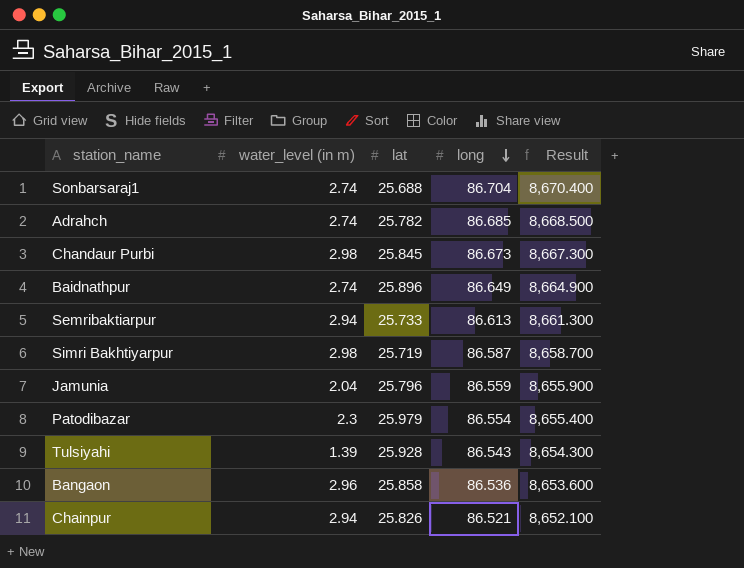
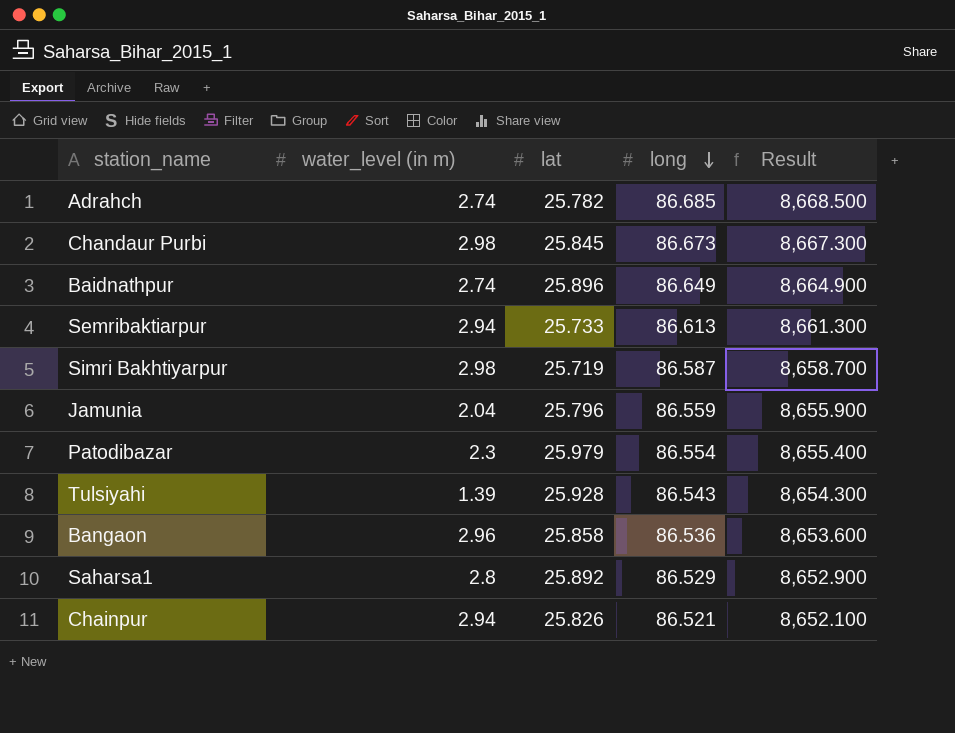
row Sonbarsaraj1: 2.74 | 25.688 | 86.704 | 8,670.400 -> none
row Saharsa1: none -> 2.8 | 25.892 | 86.529 | 8,652.900

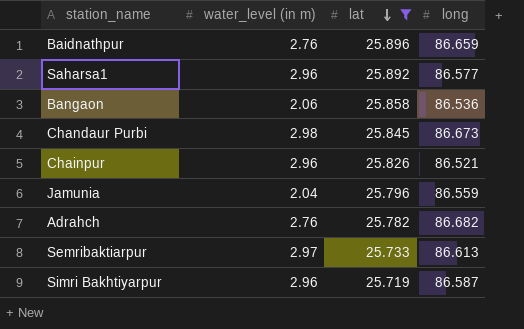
filter: none -> lat <= 25.896
row order: long descending -> lat descending
column Result | formula: [long] * 100 -> none
Baidnathpur | water_level (in m): 2.74 -> 2.76
Baidnathpur | long: 86.649 -> 86.659
Saharsa1 | water_level (in m): 2.8 -> 2.96
Saharsa1 | long: 86.529 -> 86.577
Bangaon | water_level (in m): 2.96 -> 2.06
Chainpur | water_level (in m): 2.94 -> 2.96
Adrahch | water_level (in m): 2.74 -> 2.76
Adrahch | long: 86.685 -> 86.682
Semribaktiarpur | water_level (in m): 2.94 -> 2.97
Simri Bakhtiyarpur | water_level (in m): 2.98 -> 2.96

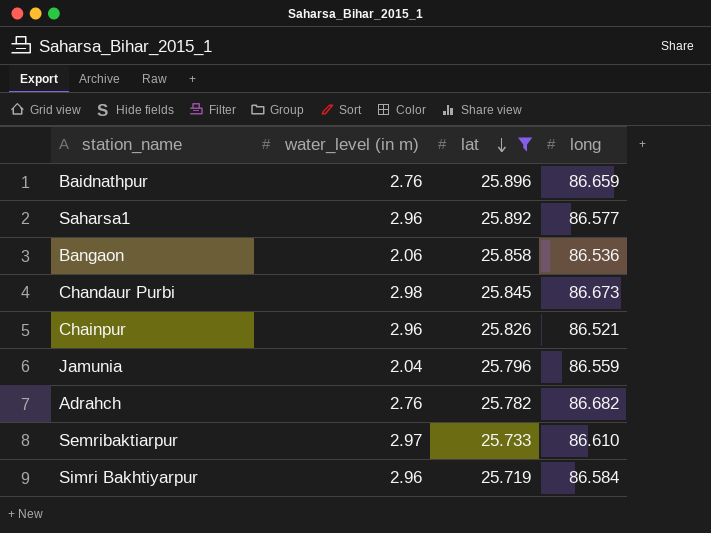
Semribaktiarpur | long: 86.613 -> 86.610
Simri Bakhtiyarpur | long: 86.587 -> 86.584

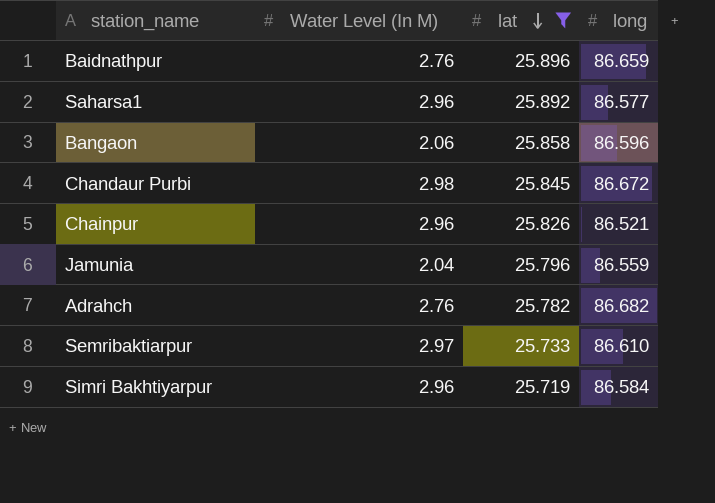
column name: water_level (in m) -> Water Level (In M)
Bangaon | long: 86.536 -> 86.596
Chandaur Purbi | long: 86.673 -> 86.672

